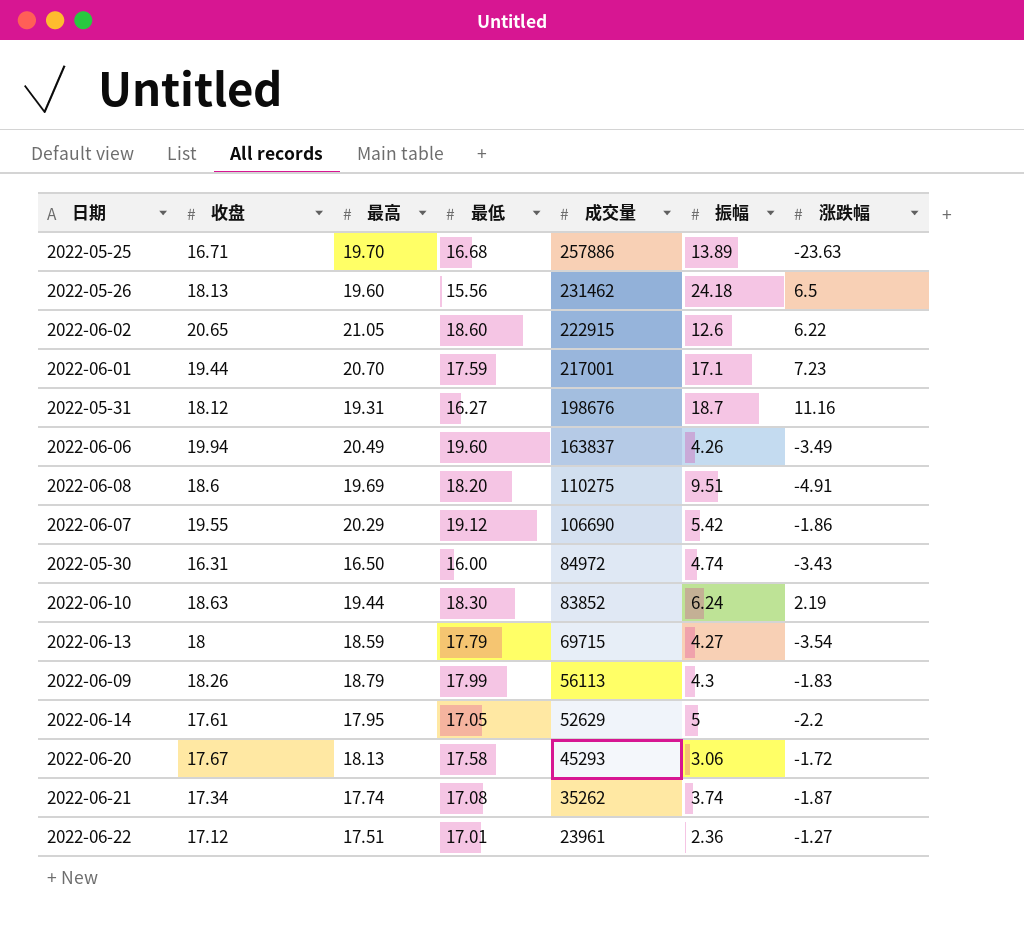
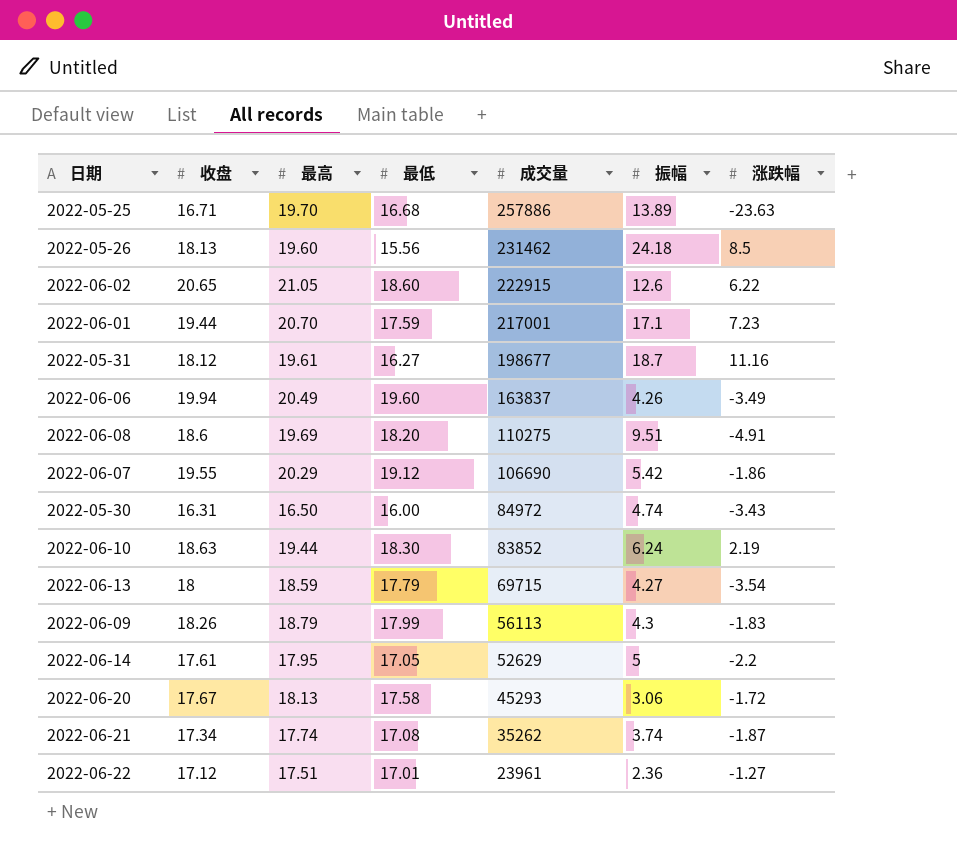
2022-05-26 | 涨跌幅: 6.5 -> 8.5
2022-05-31 | 最高: 19.31 -> 19.61
2022-05-31 | 成交量: 198676 -> 198677

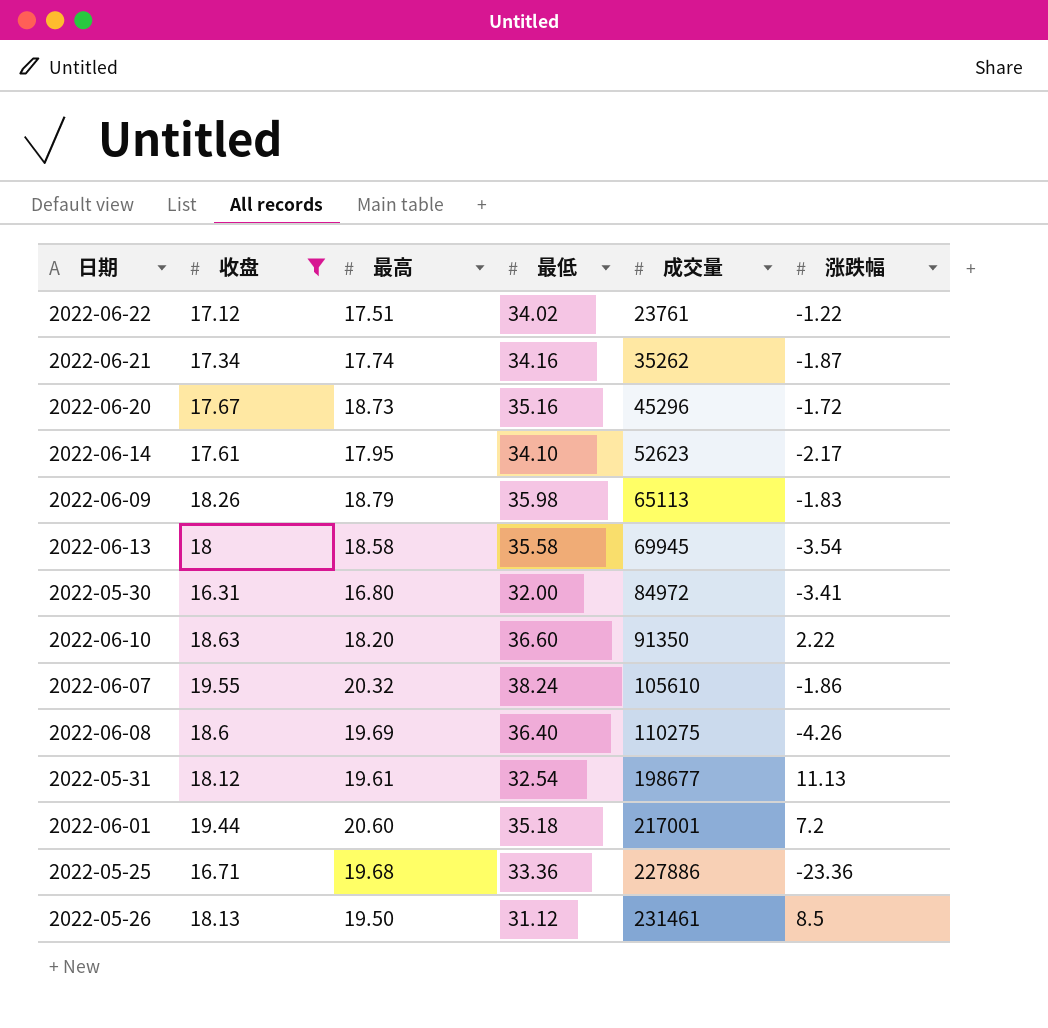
filter: none -> 收盘 <= 19.55
row order: 成交量 descending -> 成交量 ascending
column 振幅 | position: 6 -> none
2022-06-22 | 最低: 17.01 -> 34.02
2022-06-22 | 成交量: 23961 -> 23761
2022-06-22 | 涨跌幅: -1.27 -> -1.22
2022-06-21 | 最低: 17.08 -> 34.16
2022-06-20 | 最高: 18.13 -> 18.73
2022-06-20 | 最低: 17.58 -> 35.16
2022-06-20 | 成交量: 45293 -> 45296
2022-06-14 | 最低: 17.05 -> 34.10
2022-06-14 | 成交量: 52629 -> 52623
2022-06-14 | 涨跌幅: -2.2 -> -2.17
2022-06-09 | 最低: 17.99 -> 35.98
2022-06-09 | 成交量: 56113 -> 65113
2022-06-13 | 最高: 18.59 -> 18.58
2022-06-13 | 最低: 17.79 -> 35.58
2022-06-13 | 成交量: 69715 -> 69945
2022-05-30 | 最高: 16.50 -> 16.80
2022-05-30 | 最低: 16.00 -> 32.00
2022-05-30 | 涨跌幅: -3.43 -> -3.41
2022-06-10 | 最高: 19.44 -> 18.20
2022-06-10 | 最低: 18.30 -> 36.60
2022-06-10 | 成交量: 83852 -> 91350
2022-06-10 | 涨跌幅: 2.19 -> 2.22
2022-06-07 | 最高: 20.29 -> 20.32
2022-06-07 | 最低: 19.12 -> 38.24
2022-06-07 | 成交量: 106690 -> 105610
2022-06-08 | 最低: 18.20 -> 36.40
2022-06-08 | 涨跌幅: -4.91 -> -4.26
2022-05-31 | 最低: 16.27 -> 32.54
2022-05-31 | 涨跌幅: 11.16 -> 11.13
2022-06-01 | 最高: 20.70 -> 20.60
2022-06-01 | 最低: 17.59 -> 35.18
2022-06-01 | 涨跌幅: 7.23 -> 7.2
2022-05-25 | 最高: 19.70 -> 19.68
2022-05-25 | 最低: 16.68 -> 33.36
2022-05-25 | 成交量: 257886 -> 227886
2022-05-25 | 涨跌幅: -23.63 -> -23.36
2022-05-26 | 最高: 19.60 -> 19.50
2022-05-26 | 最低: 15.56 -> 31.12
2022-05-26 | 成交量: 231462 -> 231461

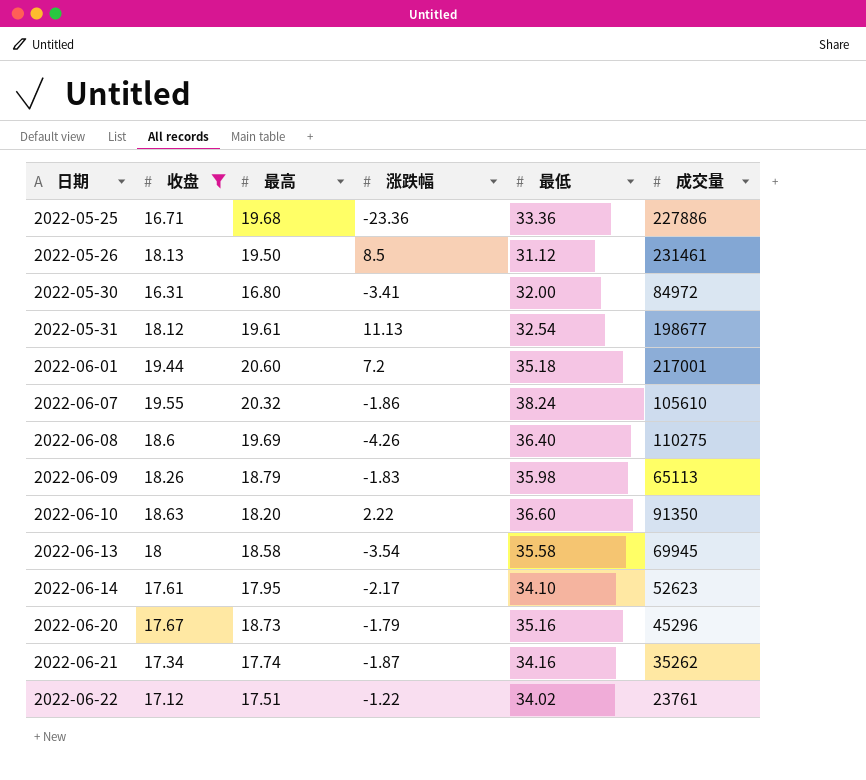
row order: 成交量 ascending -> 日期 ascending
column 涨跌幅 | position: 6 -> 4
2022-06-20 | 涨跌幅: -1.72 -> -1.79

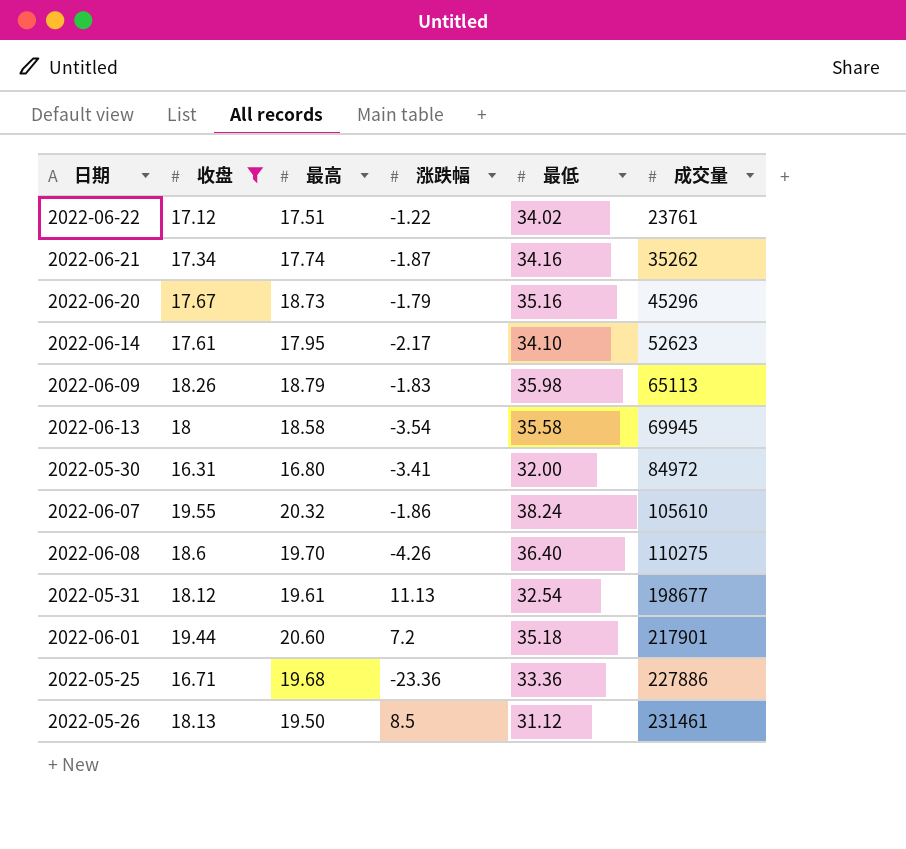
row order: 日期 ascending -> 成交量 ascending
row 2022-06-10: 18.63 | 18.20 | 2.22 | 36.60 | 91350 -> none
2022-06-08 | 最高: 19.69 -> 19.70
2022-06-01 | 成交量: 217001 -> 217901

